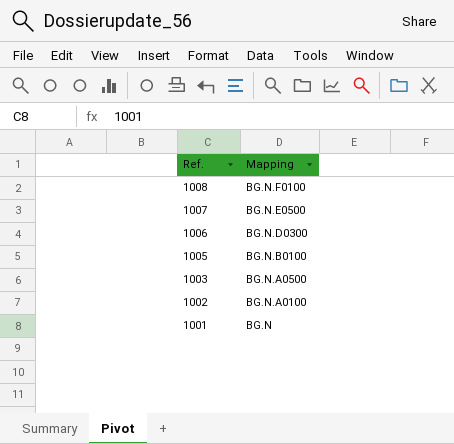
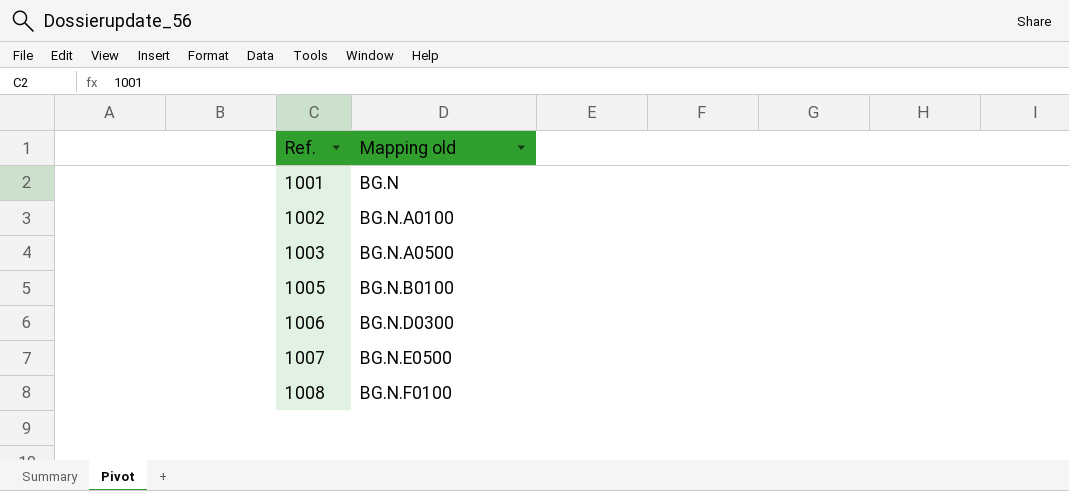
row order: Ref. descending -> Ref. ascending
column name: Mapping -> Mapping old

